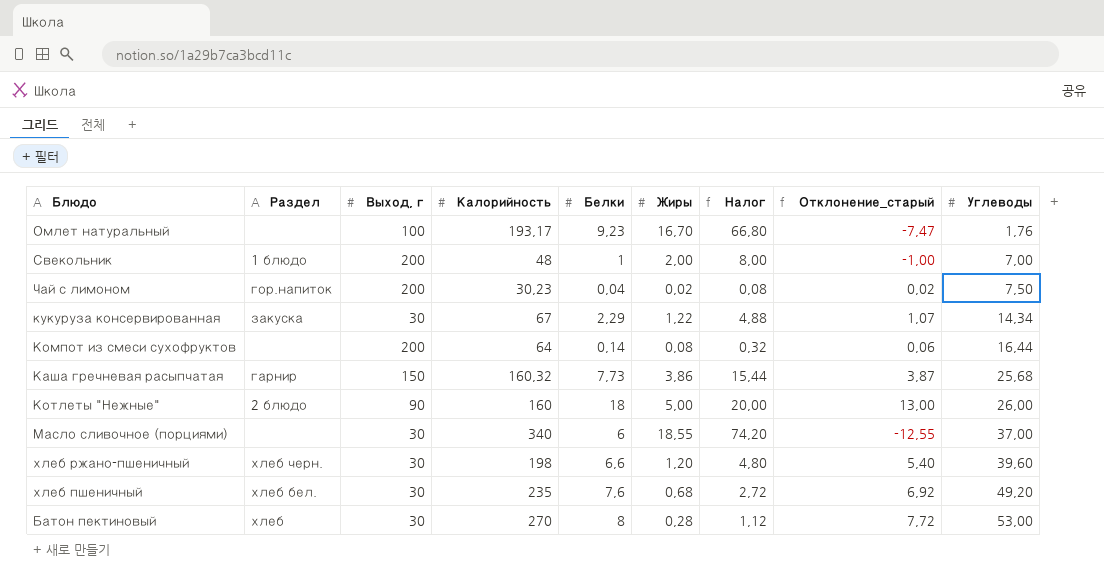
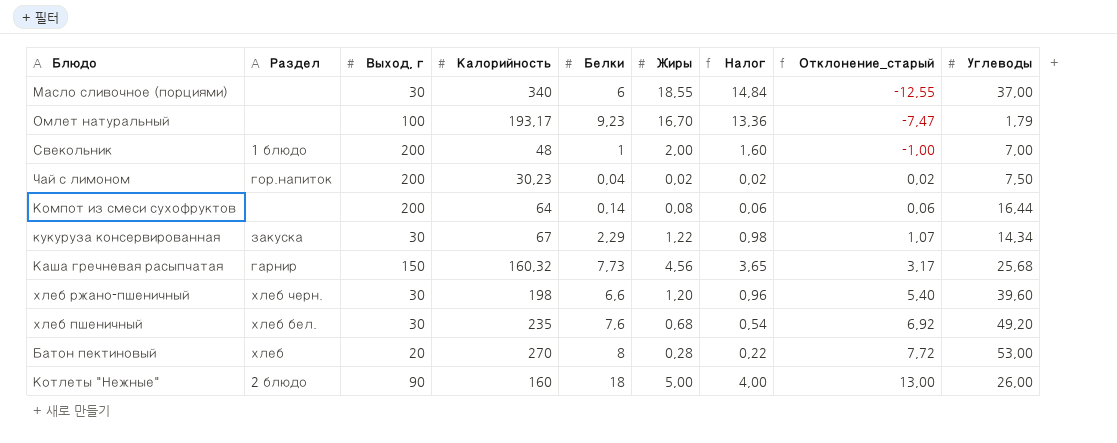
row order: Углеводы ascending -> Отклонение_старый ascending
column Налог | formula: [Жиры] * 4 -> [Жиры] * 0,8
Омлет натуральный | Углеводы: 1,76 -> 1,79
Каша гречневая расыпчатая | Жиры: 3,86 -> 4,56
Каша гречневая расыпчатая | Отклонение_старый: 3,87 -> 3,17
Батон пектиновый | Выход, г: 30 -> 20

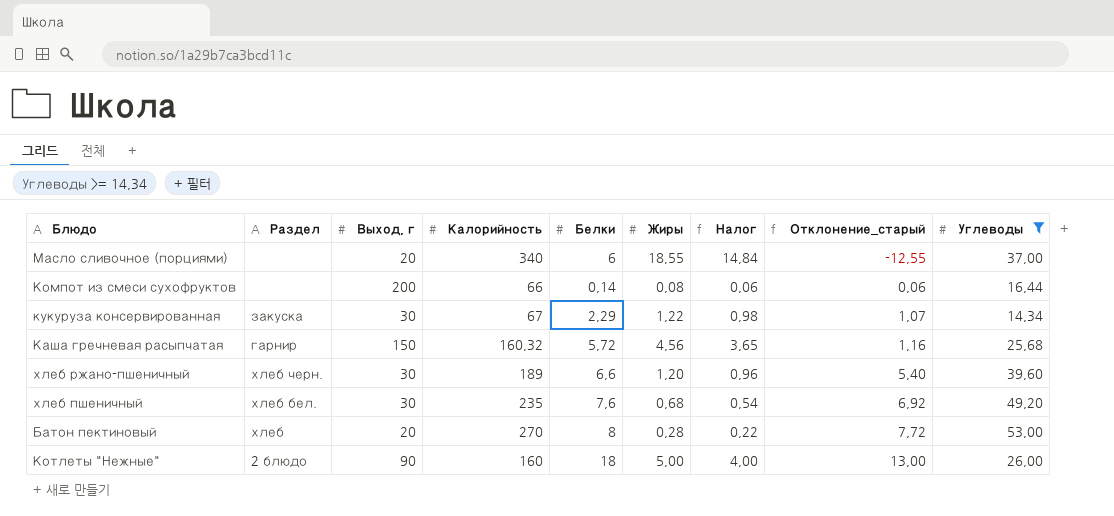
filter: none -> Углеводы >= 14,34
Масло сливочное (порциями) | Выход, г: 30 -> 20
Компот из смеси сухофруктов | Калорийность: 64 -> 66
Каша гречневая расыпчатая | Белки: 7,73 -> 5,72
Каша гречневая расыпчатая | Отклонение_старый: 3,17 -> 1,16
хлеб ржано-пшеничный | Калорийность: 198 -> 189

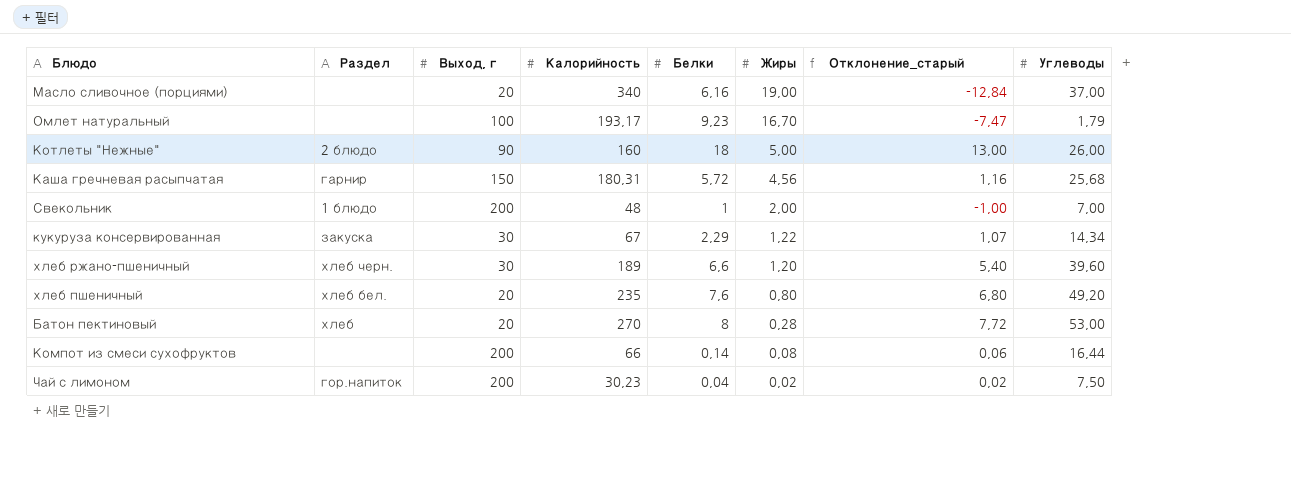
filter: Углеводы >= 14,34 -> none
row order: Отклонение_старый ascending -> Жиры descending
column Налог | formula: [Жиры] * 0,8 -> none
Масло сливочное (порциями) | Белки: 6 -> 6,16
Масло сливочное (порциями) | Жиры: 18,55 -> 19,00
Масло сливочное (порциями) | Отклонение_старый: -12,55 -> -12,84
Каша гречневая расыпчатая | Калорийность: 160,32 -> 180,31
хлеб пшеничный | Выход, г: 30 -> 20
хлеб пшеничный | Жиры: 0,68 -> 0,80
хлеб пшеничный | Отклонение_старый: 6,92 -> 6,80

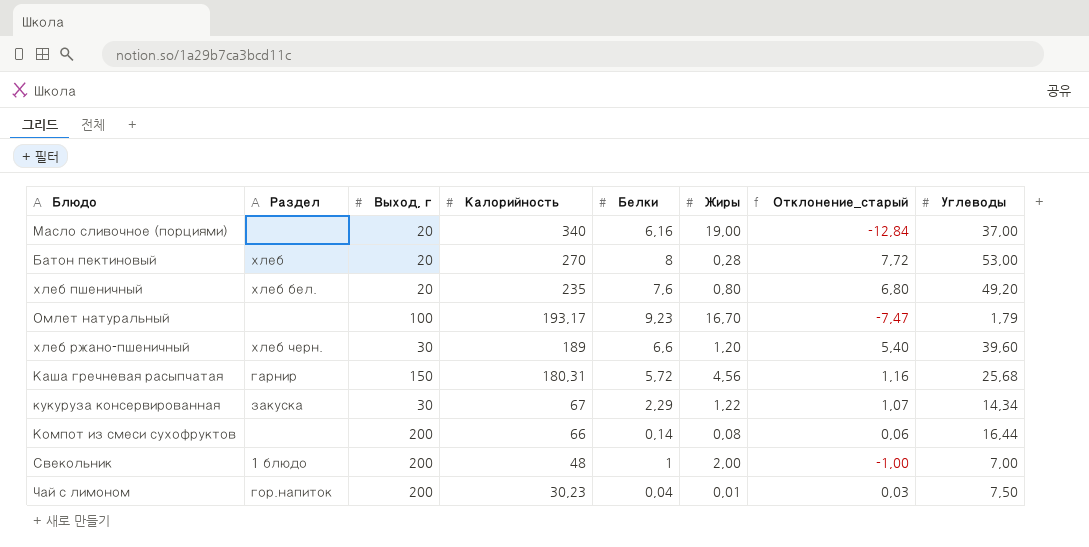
row order: Жиры descending -> Калорийность descending
row Котлеты "Нежные": 2 блюдо | 90 | 160 | 18 | 5,00 | 13,00 | 26,00 -> none
Чай с лимоном | Жиры: 0,02 -> 0,01
Чай с лимоном | Отклонение_старый: 0,02 -> 0,03

